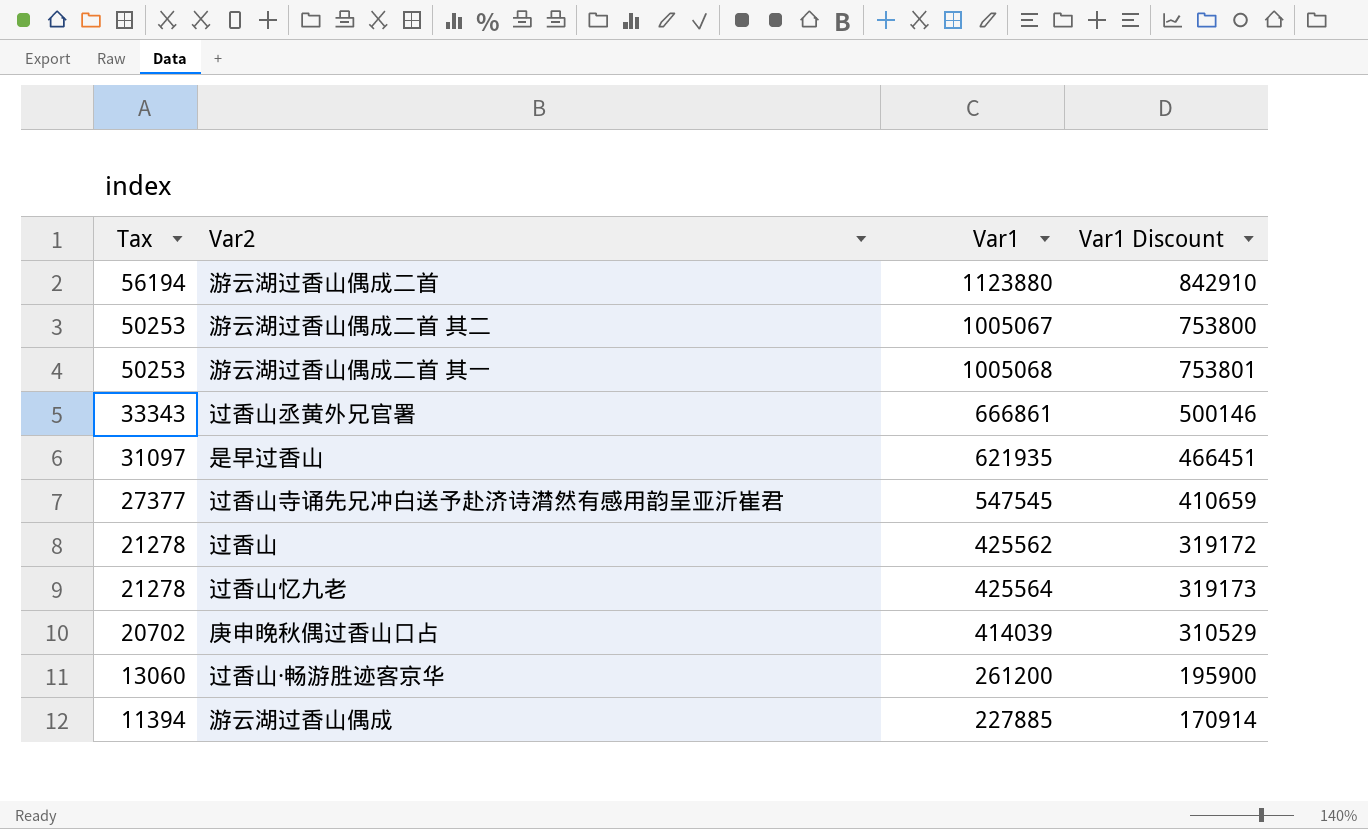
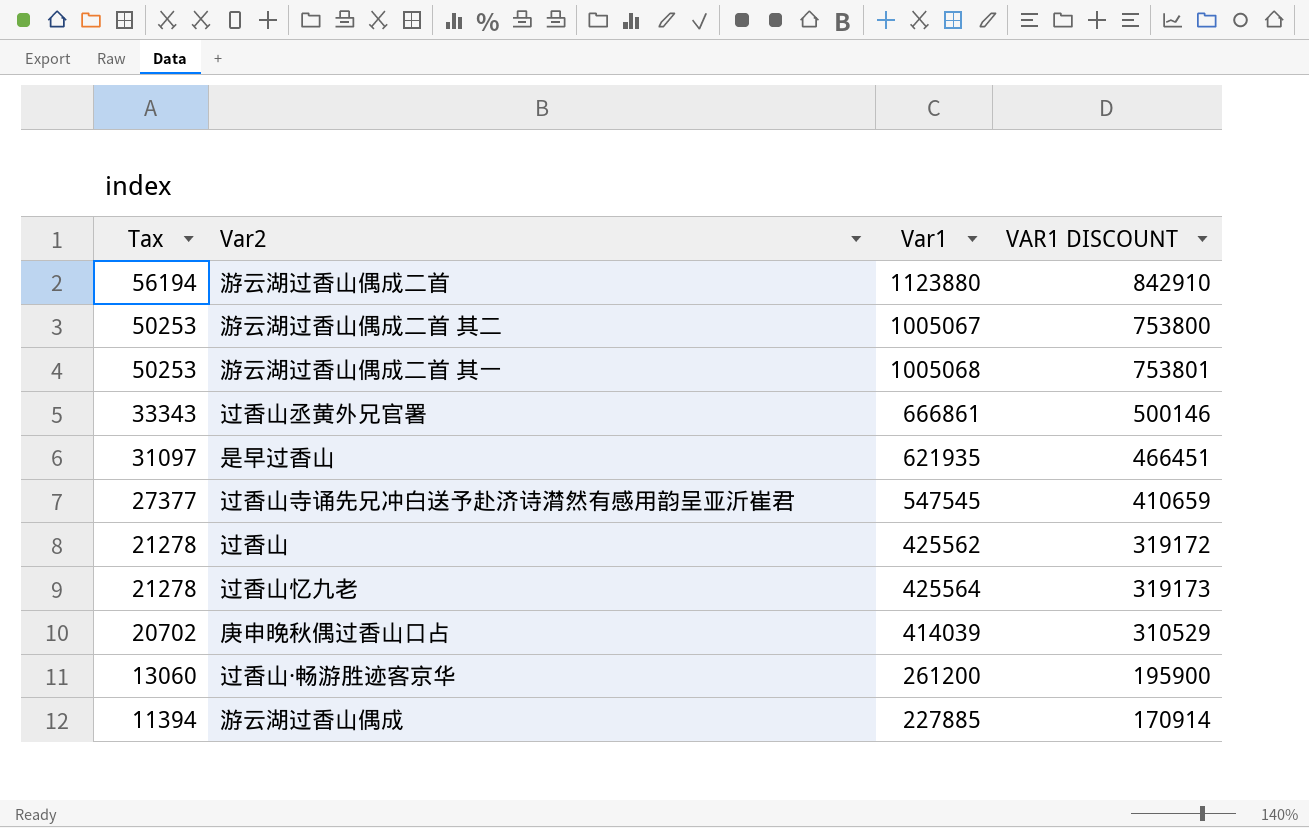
column name: Var1 Discount -> VAR1 DISCOUNT

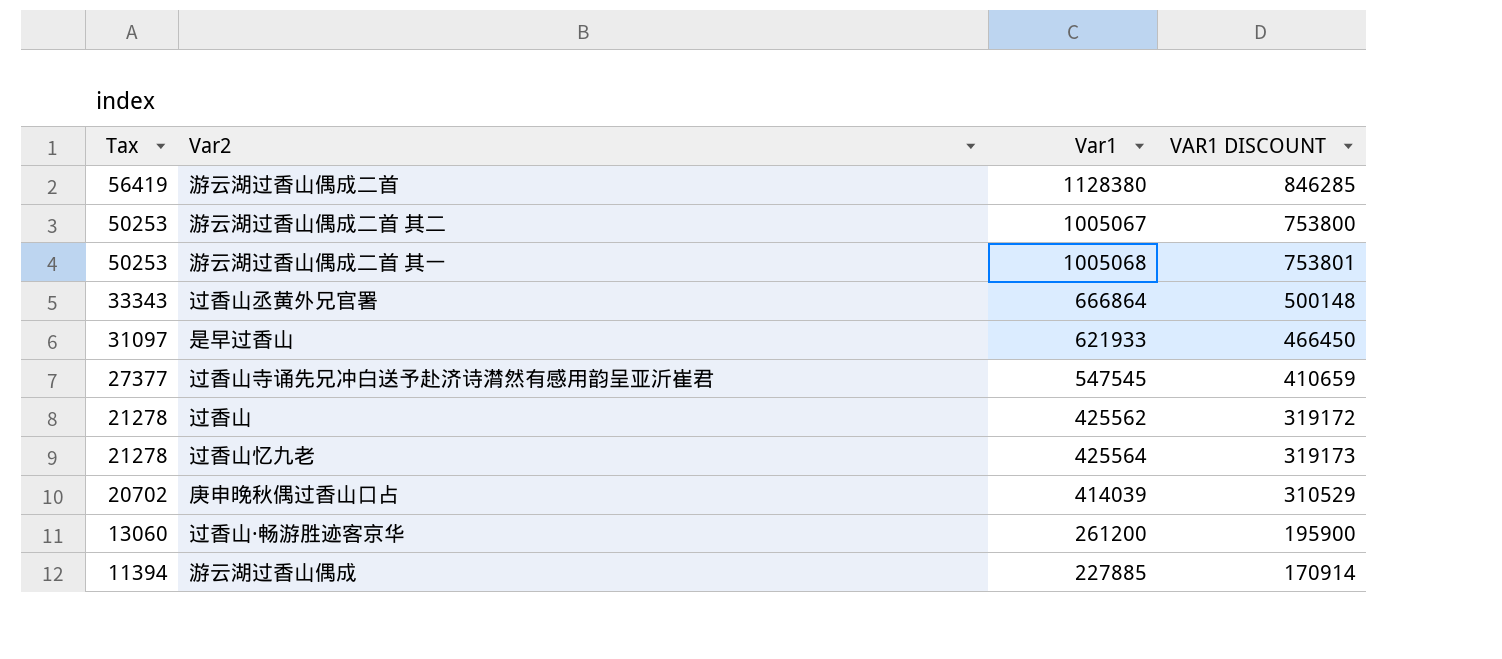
游云湖过香山偶成二首 | Tax: 56194 -> 56419
游云湖过香山偶成二首 | Var1: 1123880 -> 1128380
游云湖过香山偶成二首 | VAR1 DISCOUNT: 842910 -> 846285
过香山丞黄外兄官署 | Var1: 666861 -> 666864
过香山丞黄外兄官署 | VAR1 DISCOUNT: 500146 -> 500148
是早过香山 | Var1: 621935 -> 621933
是早过香山 | VAR1 DISCOUNT: 466451 -> 466450

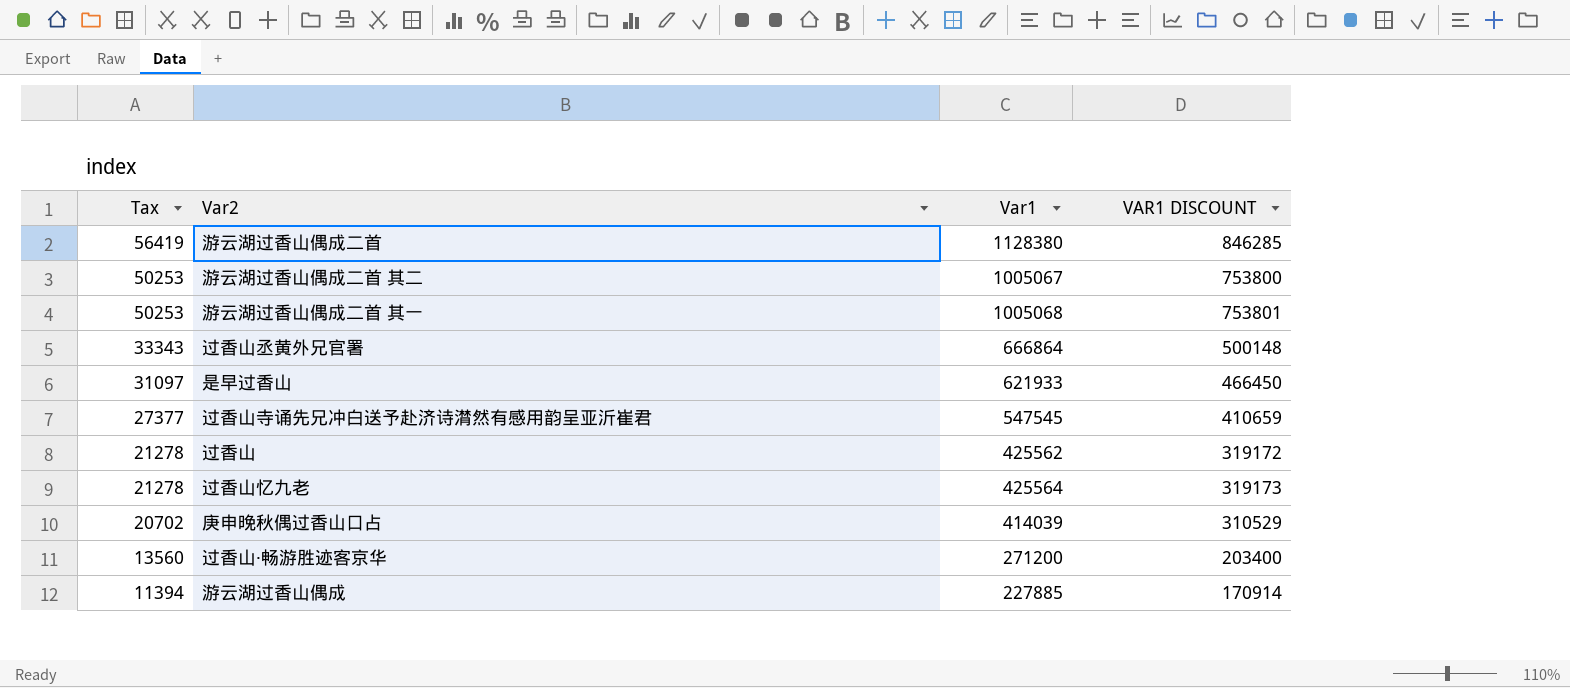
过香山·畅游胜迹客京华 | Tax: 13060 -> 13560
过香山·畅游胜迹客京华 | Var1: 261200 -> 271200
过香山·畅游胜迹客京华 | VAR1 DISCOUNT: 195900 -> 203400

